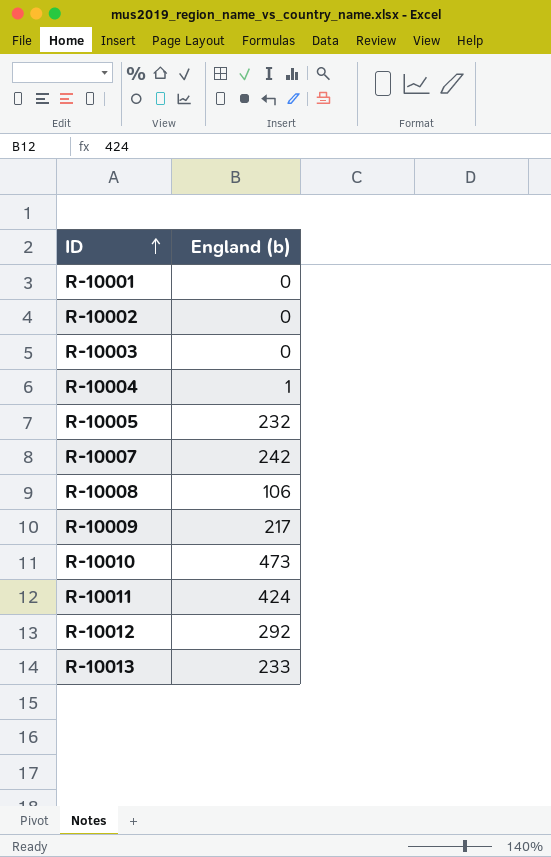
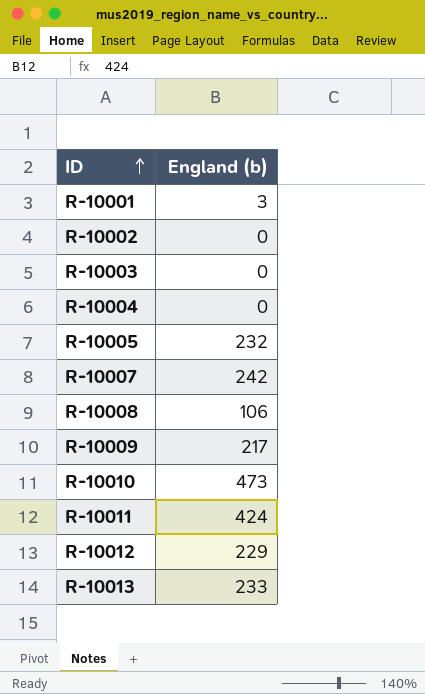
R-10001 | England (b): 0 -> 3
R-10004 | England (b): 1 -> 0
R-10012 | England (b): 292 -> 229

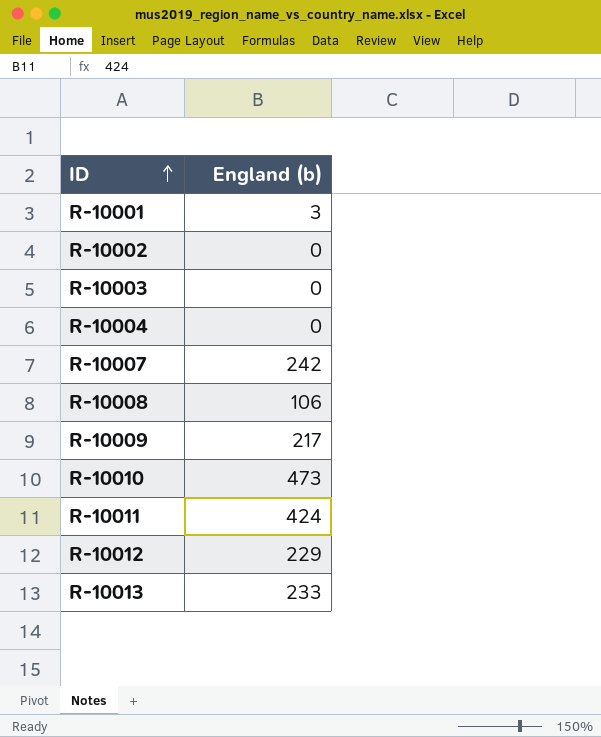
row R-10005: 232 -> none

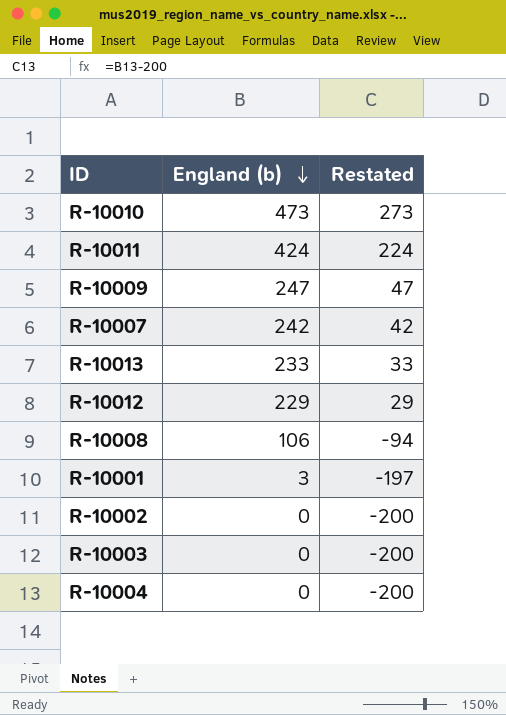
row order: ID ascending -> England (b) descending
column Restated | formula: none -> [England (b)] - 200
R-10009 | England (b): 217 -> 247

